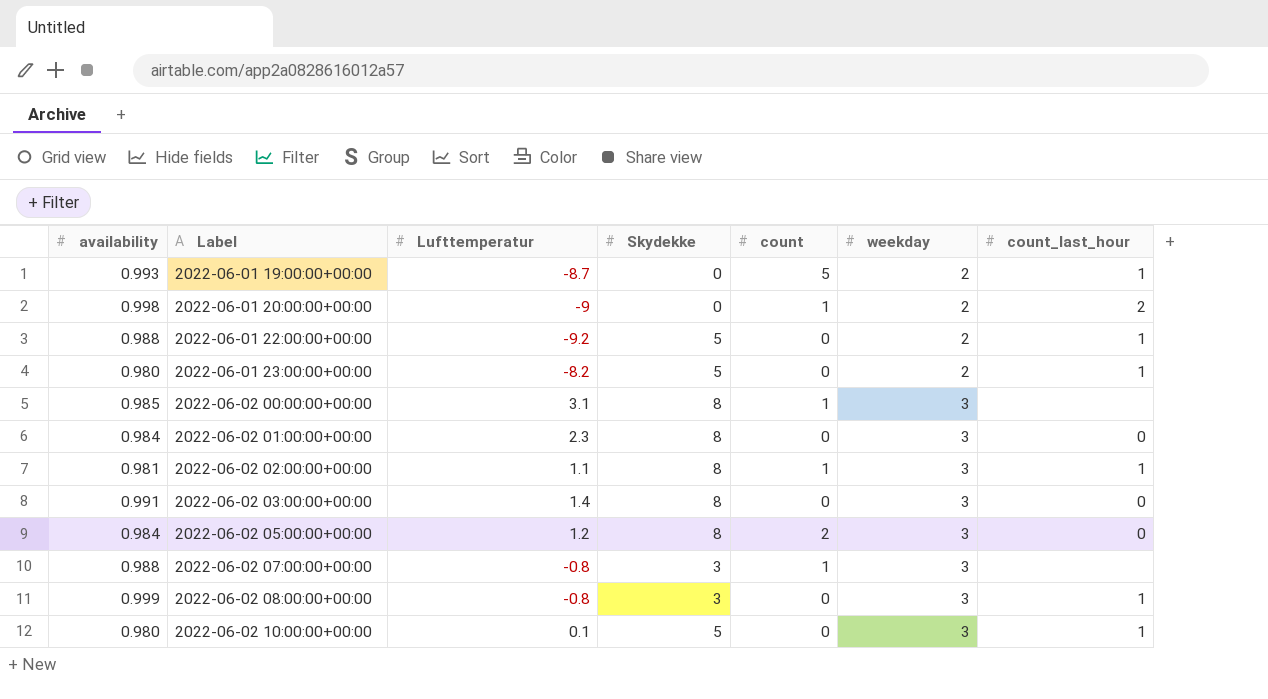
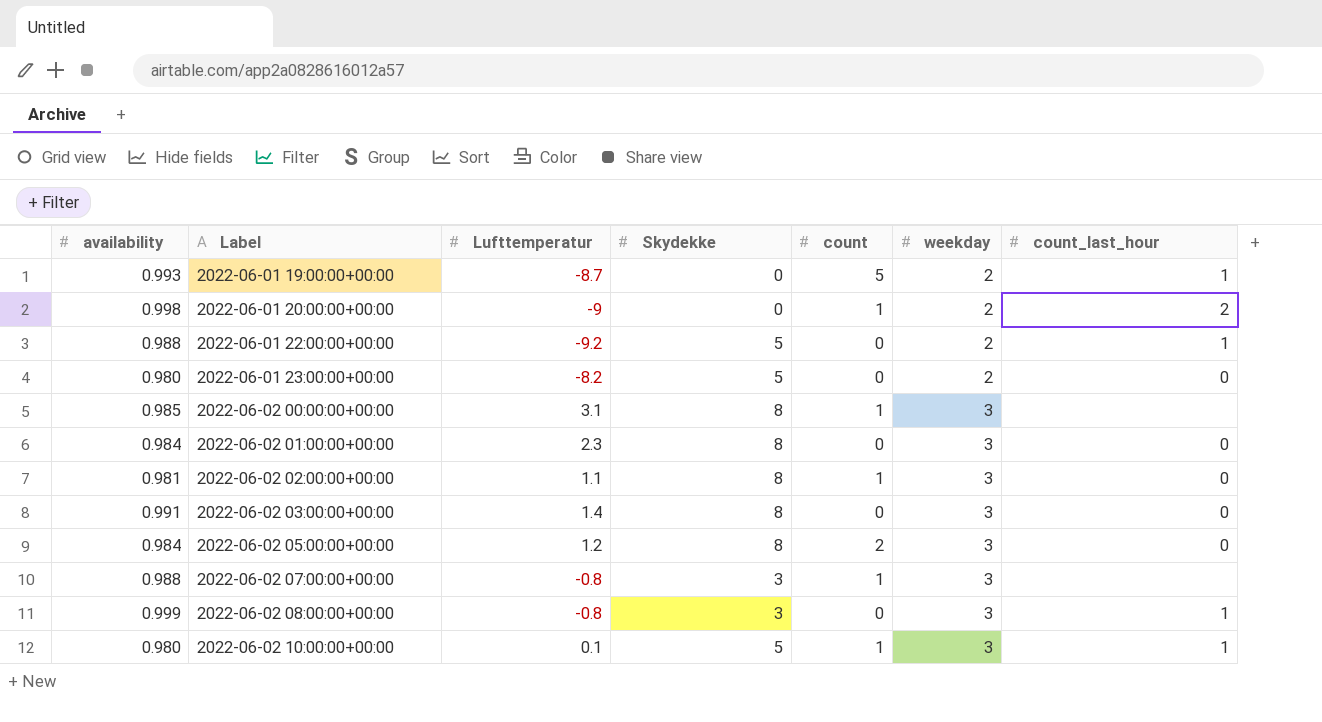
2022-06-01 23:00:00+00:00 | count_last_hour: 1 -> 0
2022-06-02 02:00:00+00:00 | count_last_hour: 1 -> 0
2022-06-02 10:00:00+00:00 | count: 0 -> 1

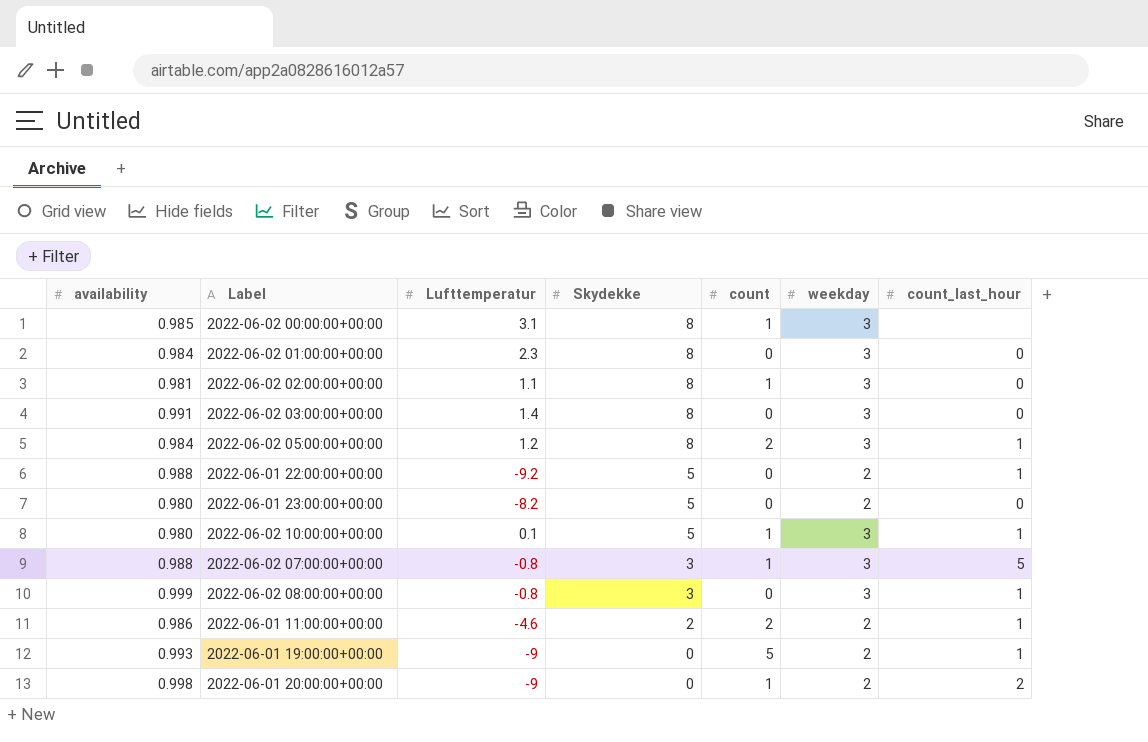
row order: Label ascending -> Skydekke descending
2022-06-02 05:00:00+00:00 | count_last_hour: 0 -> 1
2022-06-02 07:00:00+00:00 | count_last_hour: none -> 5
row 2022-06-01 11:00:00+00:00: none -> 0.986 | -4.6 | 2 | 2 | 2 | 1
2022-06-01 19:00:00+00:00 | Lufttemperatur: -8.7 -> -9

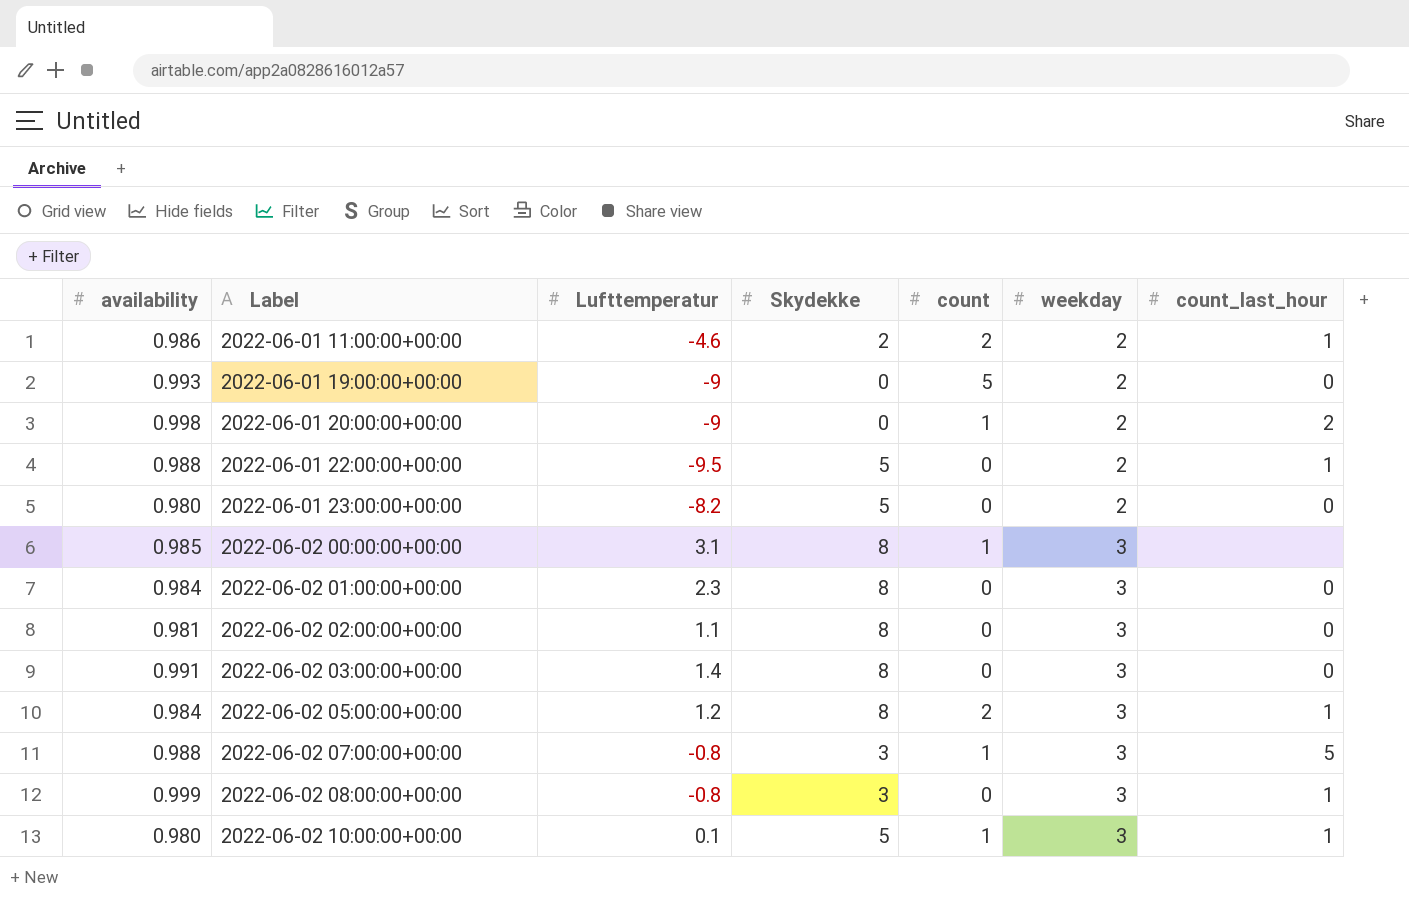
row order: Skydekke descending -> Label ascending
2022-06-01 19:00:00+00:00 | count_last_hour: 1 -> 0
2022-06-01 22:00:00+00:00 | Lufttemperatur: -9.2 -> -9.5
2022-06-02 02:00:00+00:00 | count: 1 -> 0

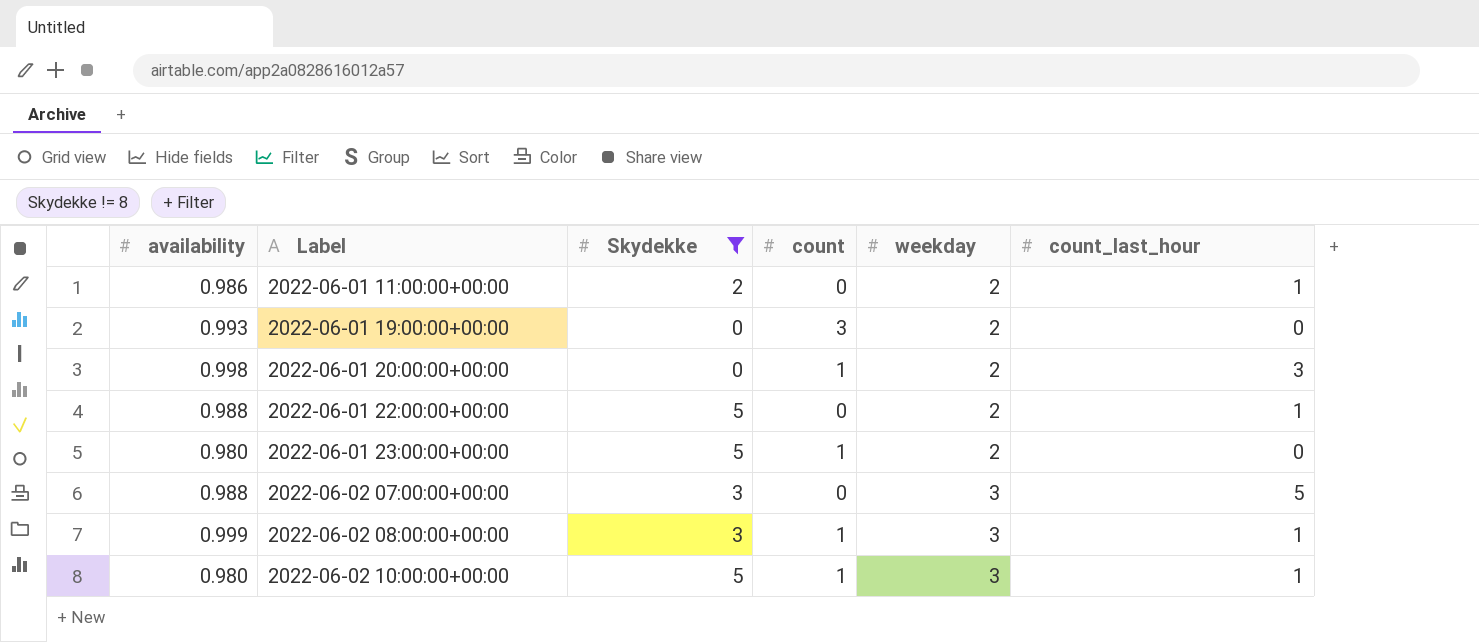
filter: none -> Skydekke != 8
column Lufttemperatur | position: 3 -> none
2022-06-01 11:00:00+00:00 | count: 2 -> 0
2022-06-01 19:00:00+00:00 | count: 5 -> 3
2022-06-01 20:00:00+00:00 | count_last_hour: 2 -> 3
2022-06-01 23:00:00+00:00 | count: 0 -> 1
2022-06-02 07:00:00+00:00 | count: 1 -> 0
2022-06-02 08:00:00+00:00 | count: 0 -> 1

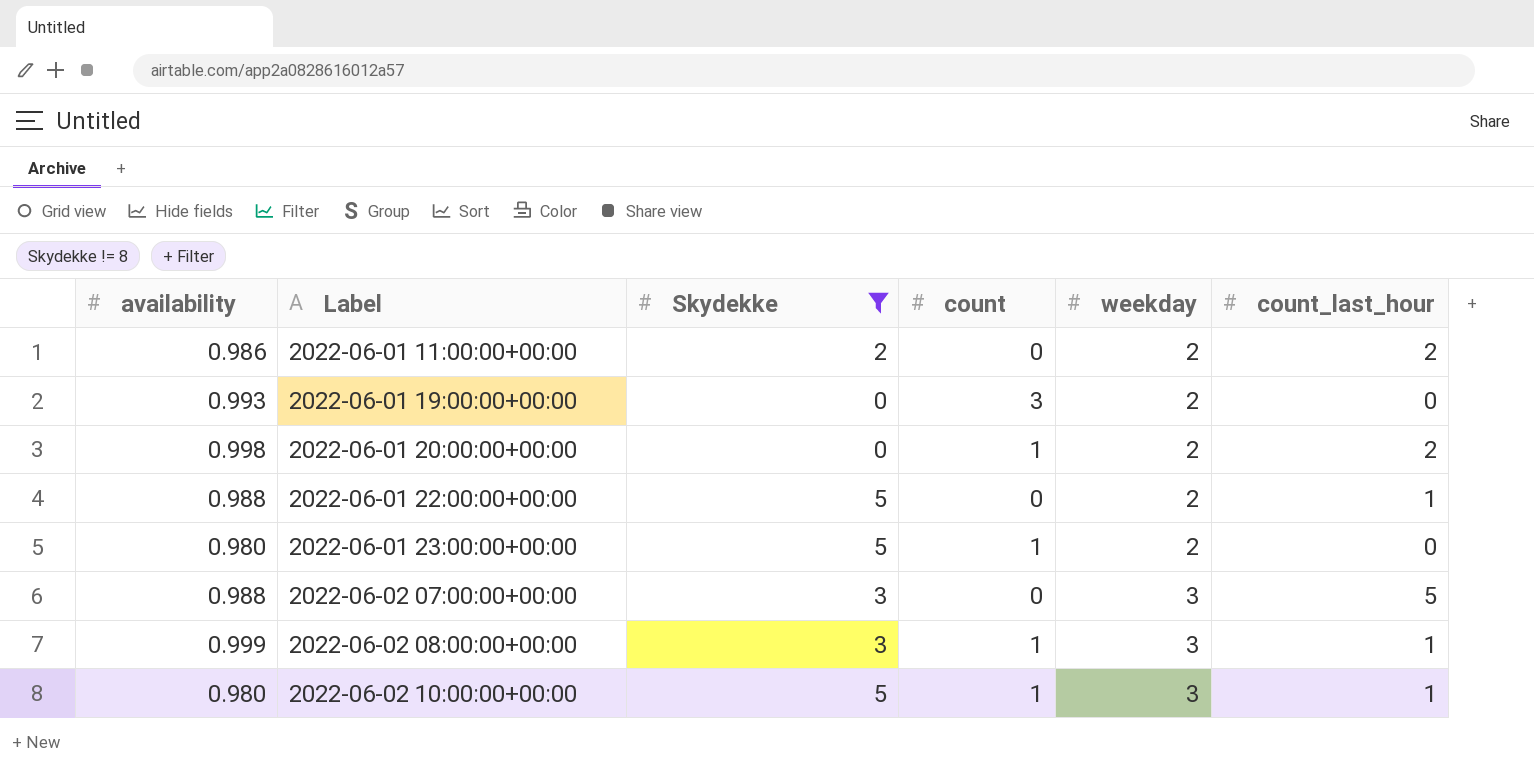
2022-06-01 11:00:00+00:00 | count_last_hour: 1 -> 2
2022-06-01 20:00:00+00:00 | count_last_hour: 3 -> 2

